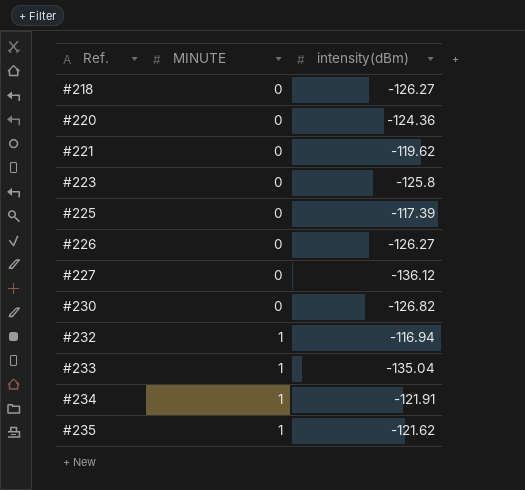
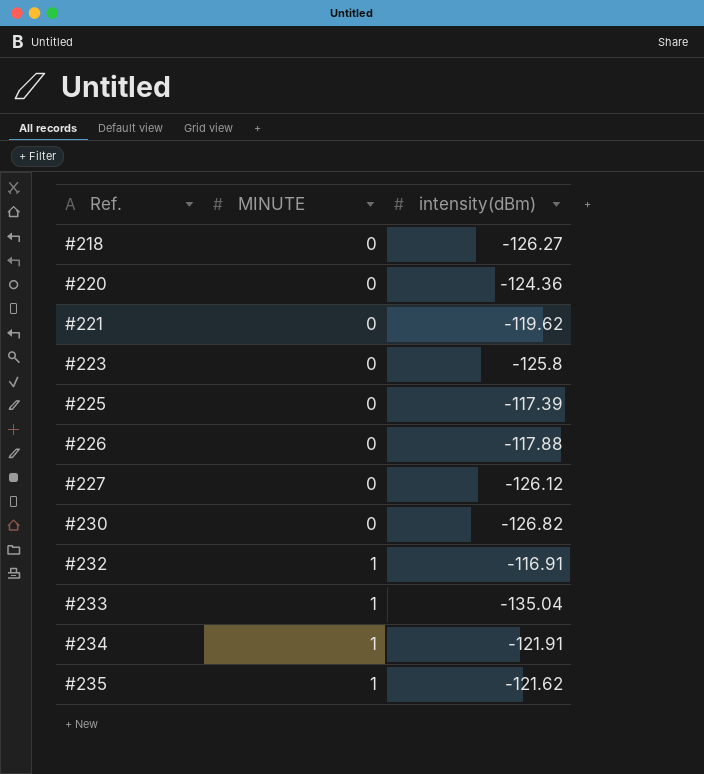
#226 | intensity(dBm): -126.27 -> -117.88
#227 | intensity(dBm): -136.12 -> -126.12
#232 | intensity(dBm): -116.94 -> -116.91

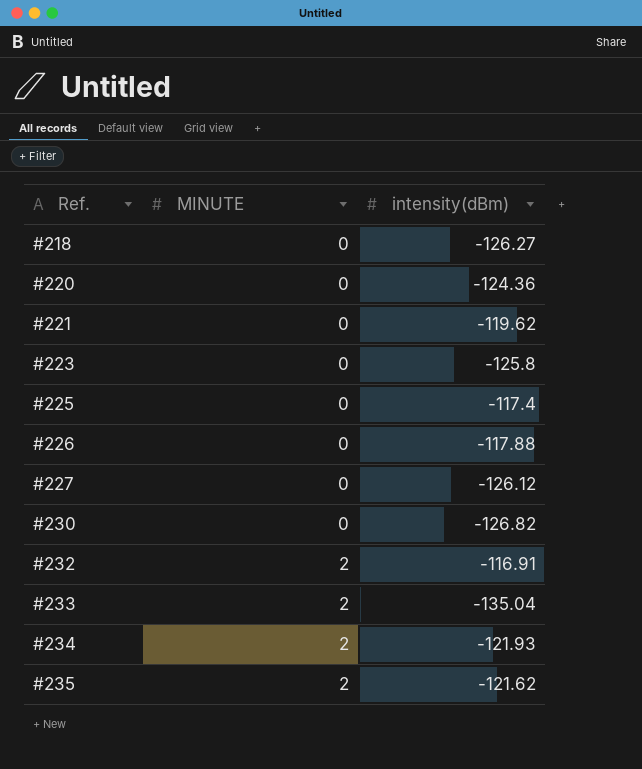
#225 | intensity(dBm): -117.39 -> -117.4
#232 | MINUTE: 1 -> 2
#233 | MINUTE: 1 -> 2
#234 | MINUTE: 1 -> 2
#234 | intensity(dBm): -121.91 -> -121.93
#235 | MINUTE: 1 -> 2

